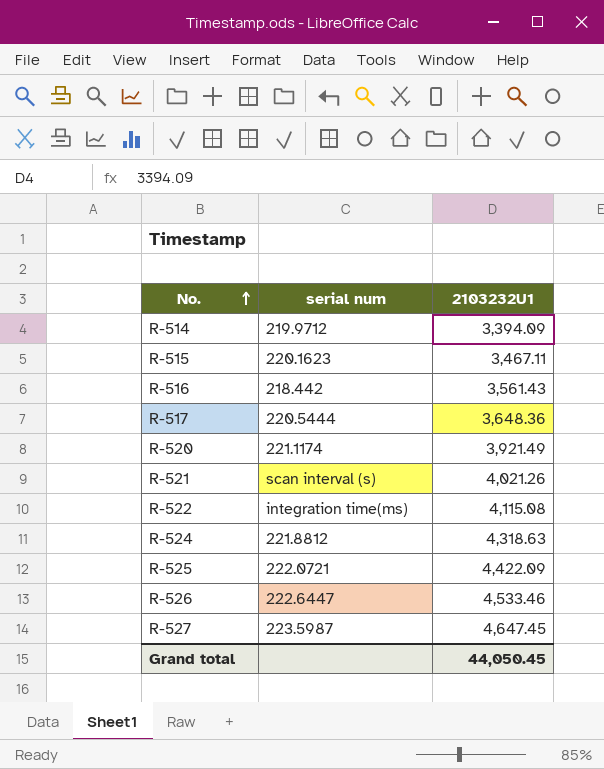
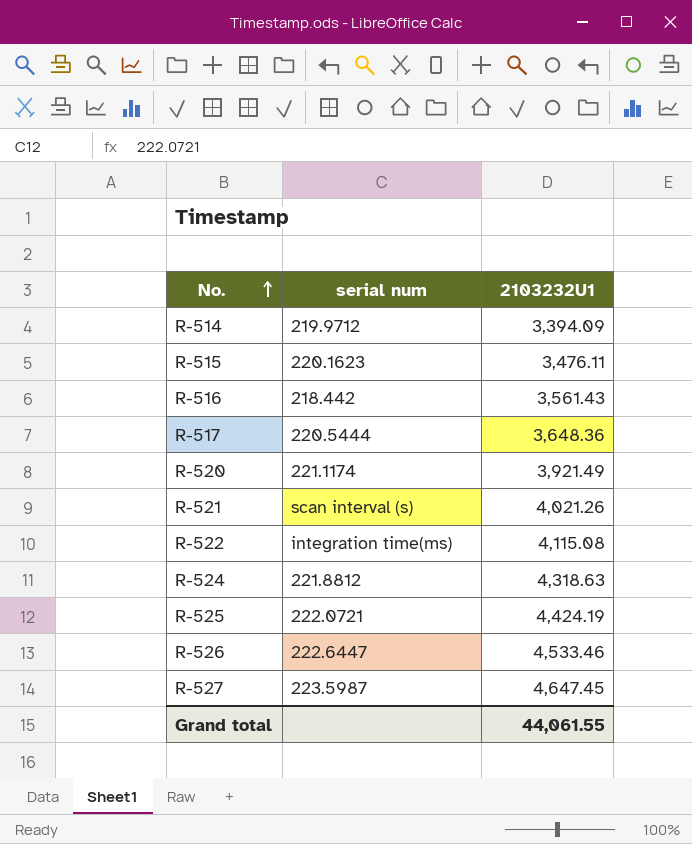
R-515 | 2103232U1: 3,467.11 -> 3,476.11
R-525 | 2103232U1: 4,422.09 -> 4,424.19
Grand total | 2103232U1: 44,050.45 -> 44,061.55

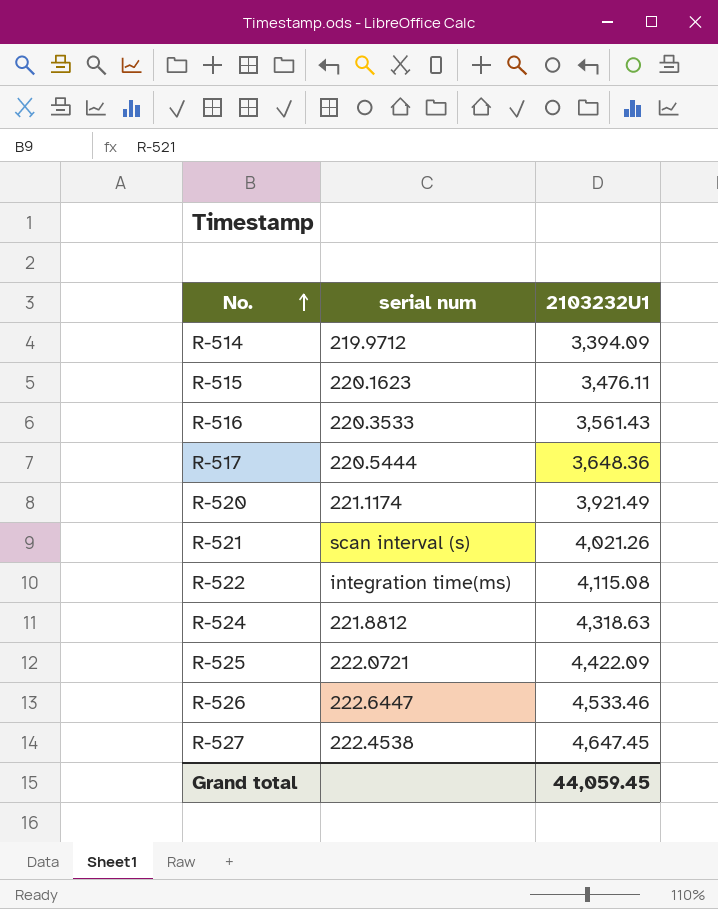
R-516 | serial num: 218.442 -> 220.3533
R-525 | 2103232U1: 4,424.19 -> 4,422.09
R-527 | serial num: 223.5987 -> 222.4538
Grand total | 2103232U1: 44,061.55 -> 44,059.45

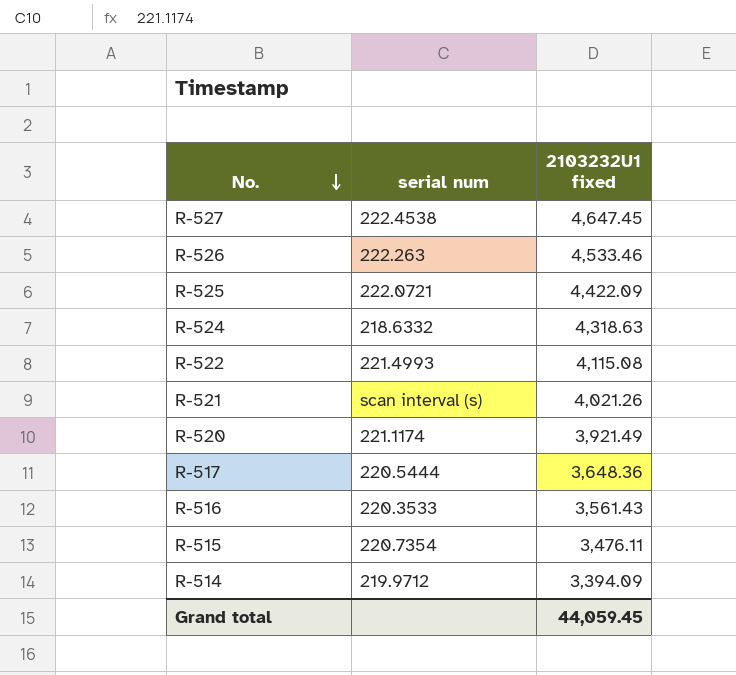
row order: No. ascending -> No. descending
column name: 2103232U1 -> 2103232U1 fixed
R-526 | serial num: 222.6447 -> 222.263
R-524 | serial num: 221.8812 -> 218.6332
R-522 | serial num: integration time(ms) -> 221.4993
R-515 | serial num: 220.1623 -> 220.7354

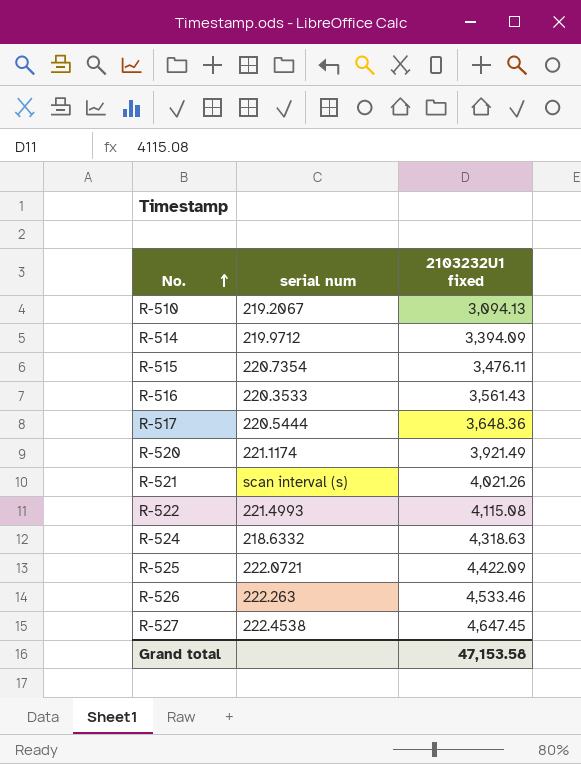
row order: No. descending -> No. ascending
row R-510: none -> 219.2067 | 3,094.13
Grand total | 2103232U1 fixed: 44,059.45 -> 47,153.58

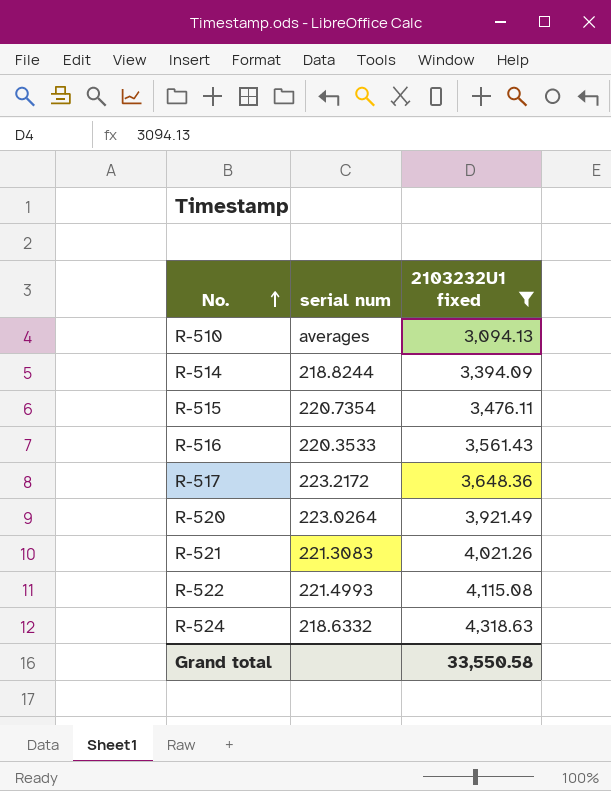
filter: none -> 2103232U1 fixed <= 4,318.63
R-510 | serial num: 219.2067 -> averages
R-514 | serial num: 219.9712 -> 218.8244
R-517 | serial num: 220.5444 -> 223.2172
R-520 | serial num: 221.1174 -> 223.0264
R-521 | serial num: scan interval (s) -> 221.3083
Grand total | 2103232U1 fixed: 47,153.58 -> 33,550.58

